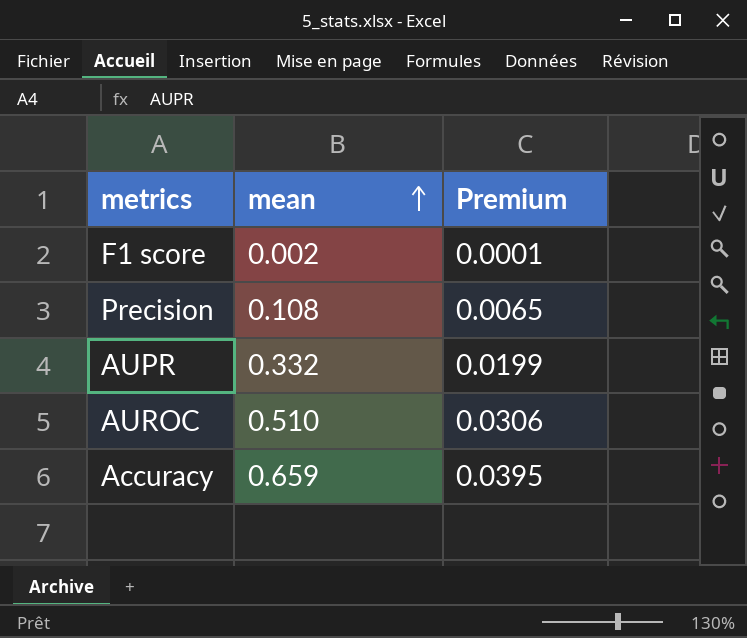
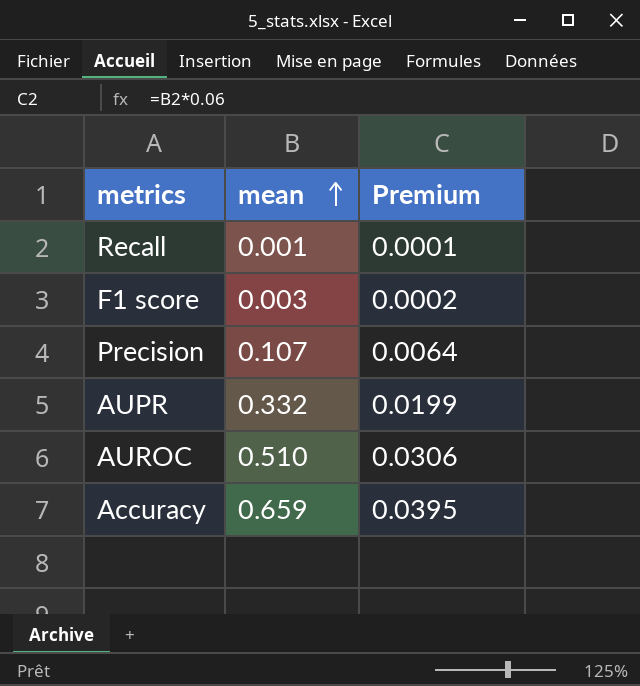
row Recall: none -> 0.001 | 0.0001
F1 score | mean: 0.002 -> 0.003
F1 score | Premium: 0.0001 -> 0.0002
Precision | mean: 0.108 -> 0.107
Precision | Premium: 0.0065 -> 0.0064

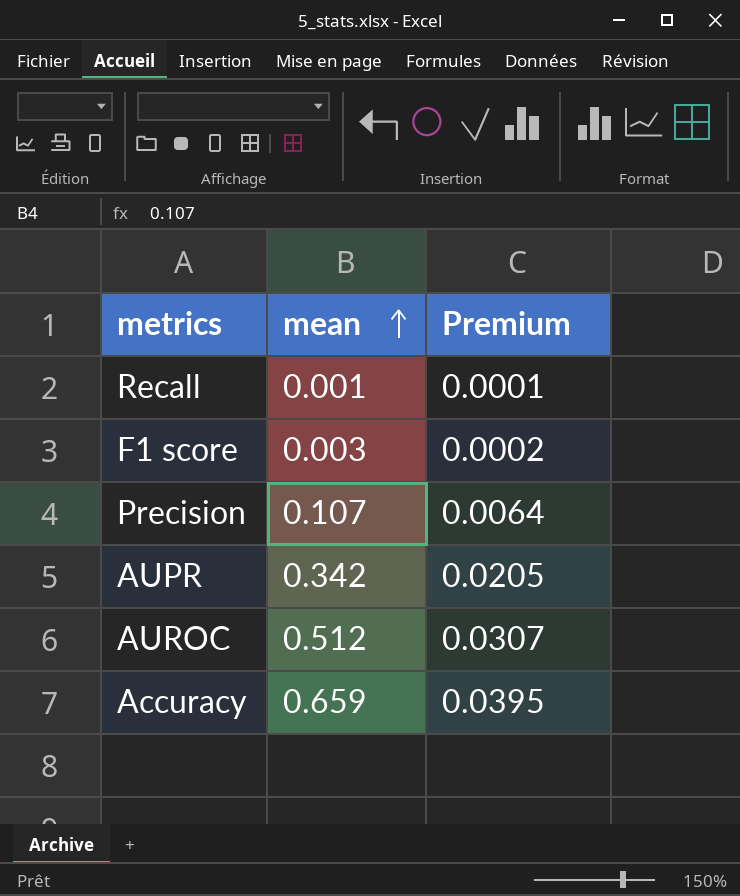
AUPR | mean: 0.332 -> 0.342
AUPR | Premium: 0.0199 -> 0.0205
AUROC | mean: 0.510 -> 0.512
AUROC | Premium: 0.0306 -> 0.0307

